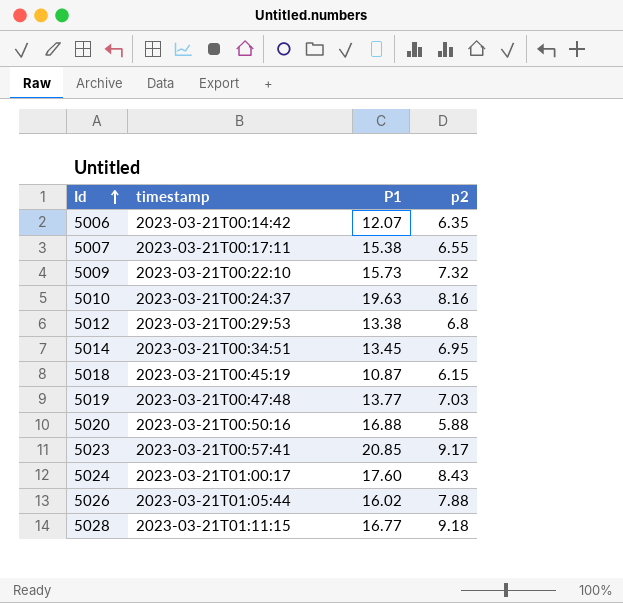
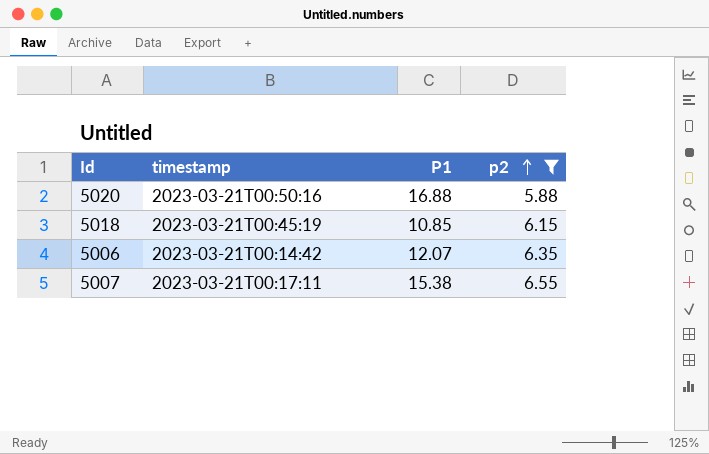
filter: none -> p2 <= 6.55
row order: Id ascending -> p2 ascending
5018 | P1: 10.87 -> 10.85

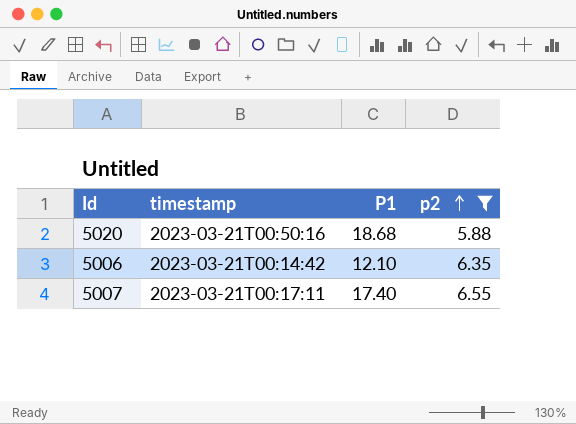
row 5018: 2023-03-21T00:45:19 | 10.85 | 6.15 -> none
5020 | P1: 16.88 -> 18.68
5006 | P1: 12.07 -> 12.10
5007 | P1: 15.38 -> 17.40

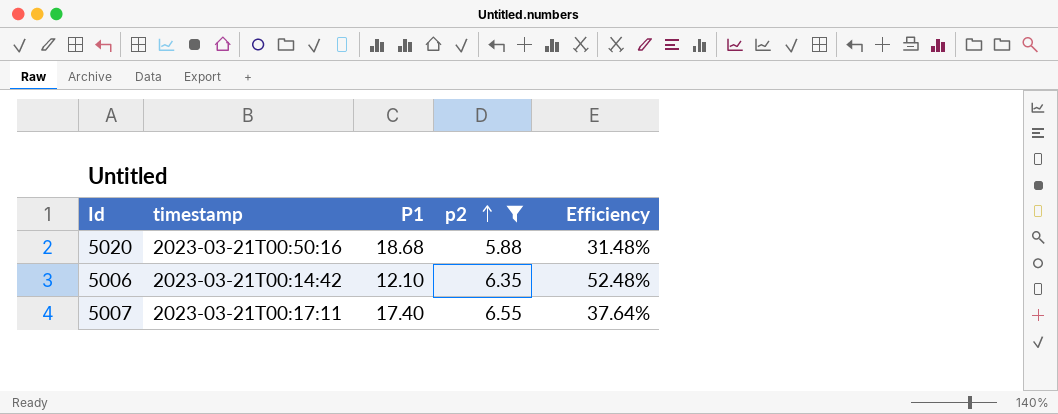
column Efficiency | formula: none -> [p2] / [P1]

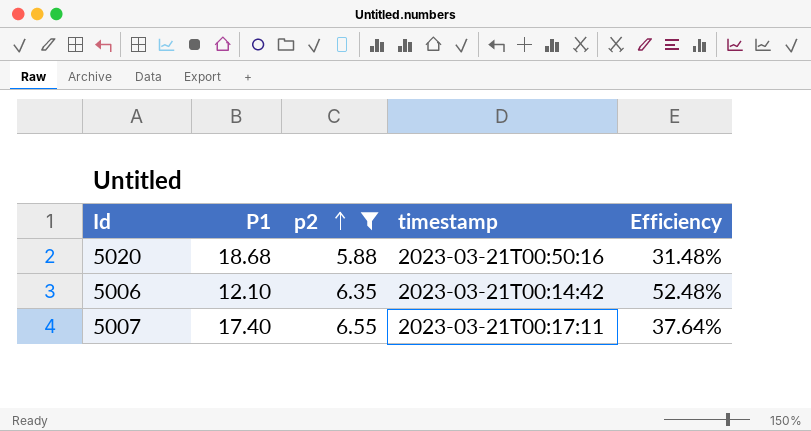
column timestamp | position: 2 -> 4

